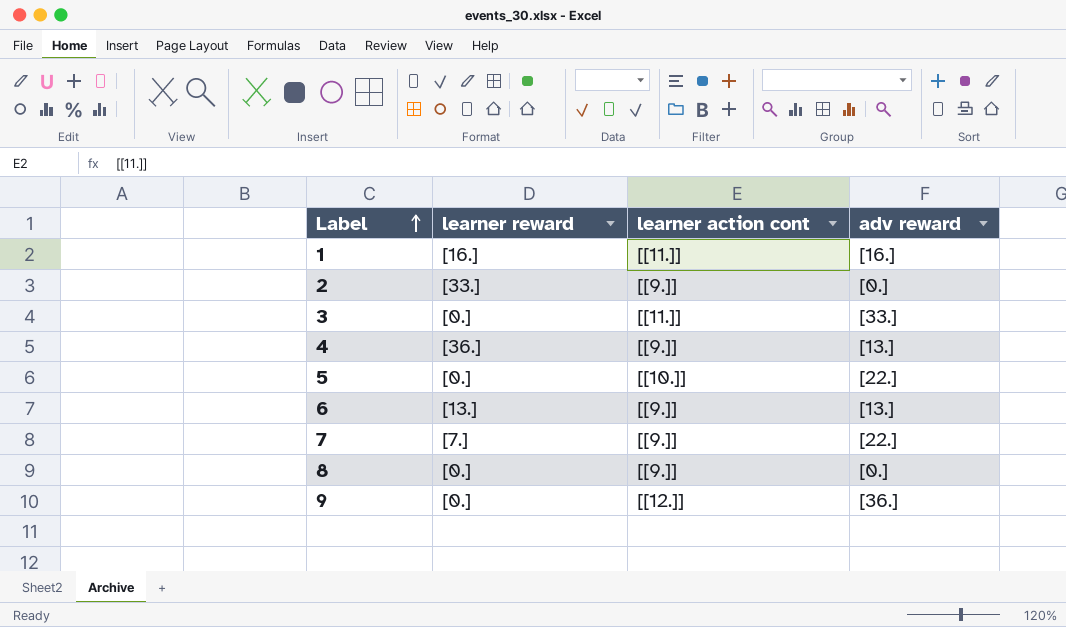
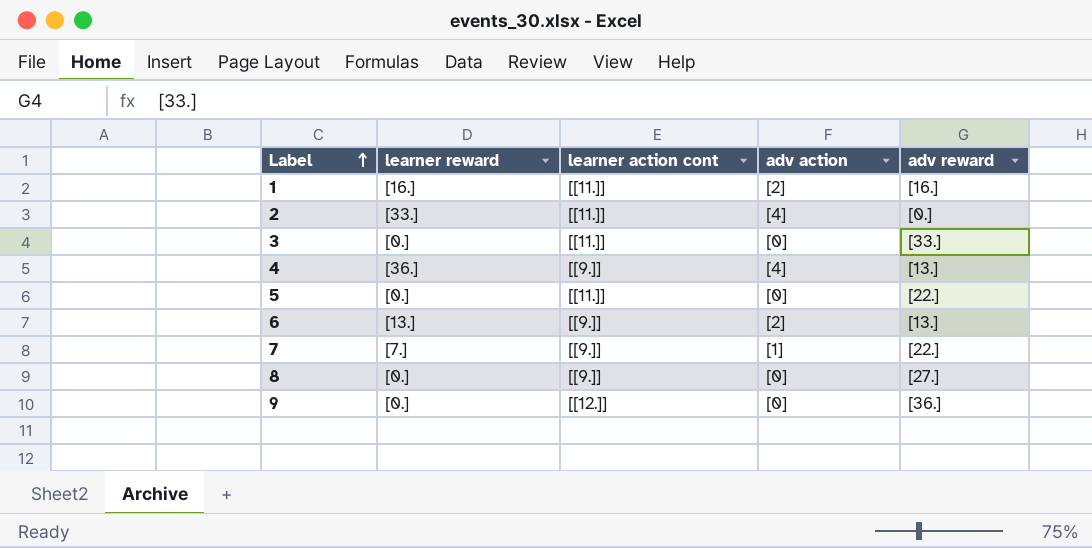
column adv action | position: none -> 4
2 | learner action cont: [[9.]] -> [[11.]]
5 | learner action cont: [[10.]] -> [[11.]]
8 | adv reward: [0.] -> [27.]

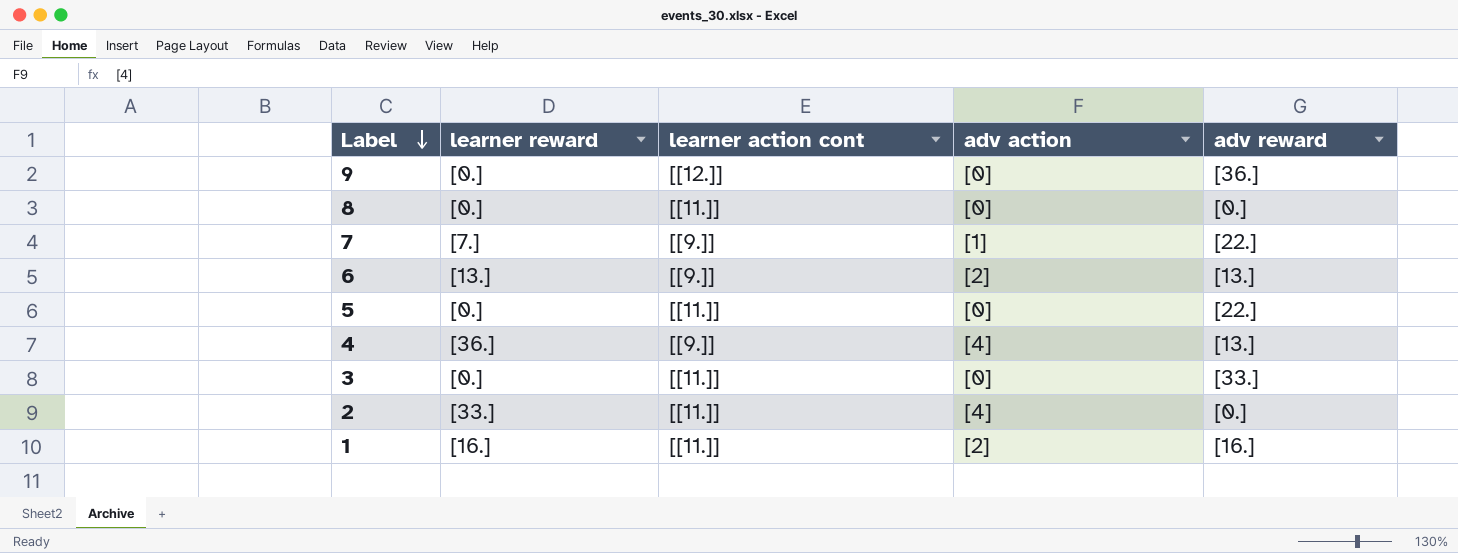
row order: Label ascending -> Label descending
8 | learner action cont: [[9.]] -> [[11.]]
8 | adv reward: [27.] -> [0.]

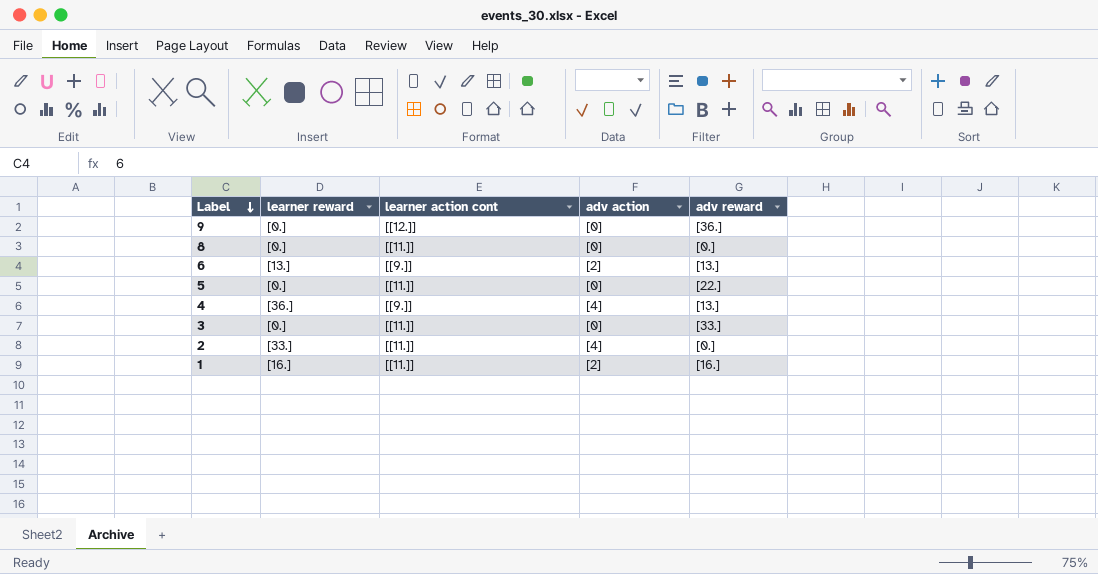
row 7: [7.] | [[9.]] | [1] | [22.] -> none

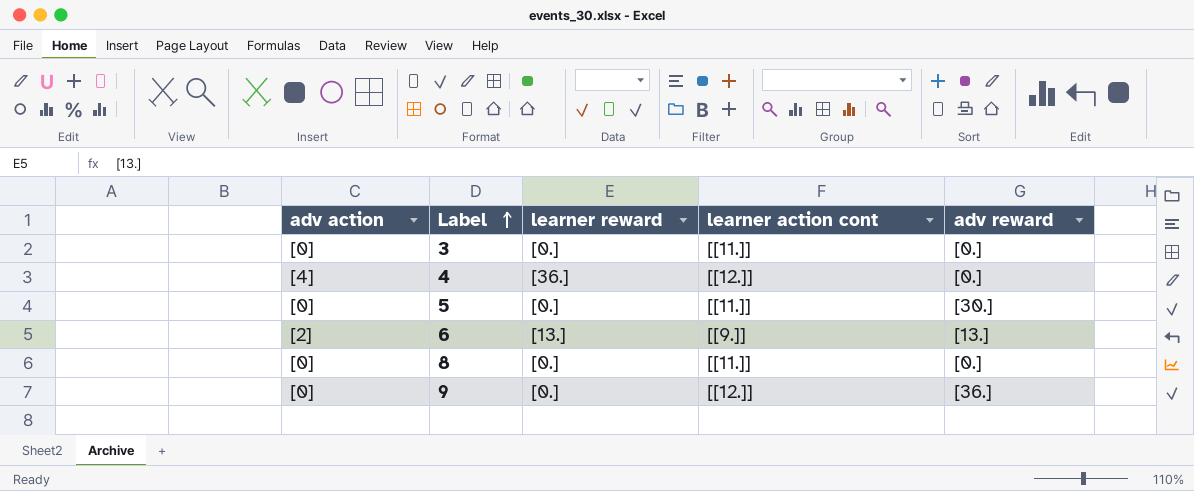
row order: Label descending -> Label ascending
column adv action | position: 4 -> 1
row 2: [33.] | [[11.]] | [4] | [0.] -> none
row 1: [16.] | [[11.]] | [2] | [16.] -> none
3 | adv reward: [33.] -> [0.]
4 | learner action cont: [[9.]] -> [[12.]]
4 | adv reward: [13.] -> [0.]
5 | adv reward: [22.] -> [30.]

